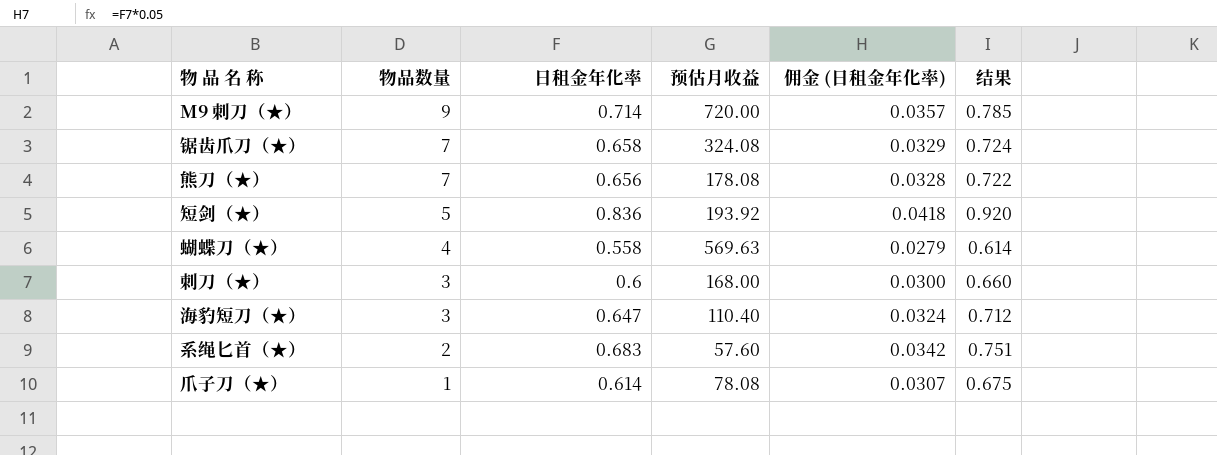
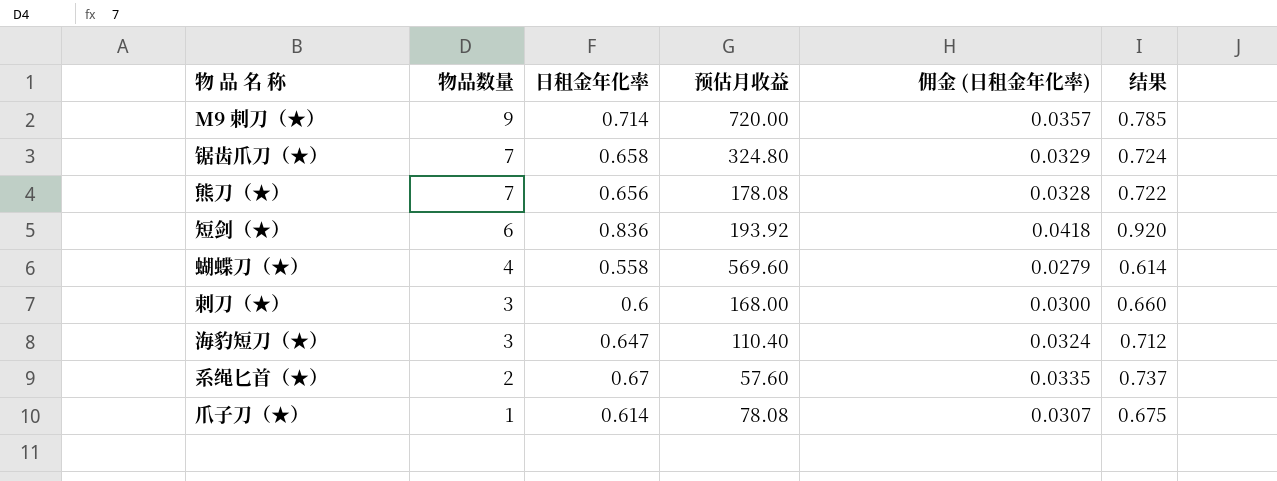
锯齿爪刀（★） | 预估月收益: 324.08 -> 324.80
短剑（★） | 物品数量: 5 -> 6
蝴蝶刀（★） | 预估月收益: 569.63 -> 569.60
系绳匕首（★） | 日租金年化率: 0.683 -> 0.67
系绳匕首（★） | 佣金 (日租金年化率): 0.0342 -> 0.0335
系绳匕首（★） | 结果: 0.751 -> 0.737

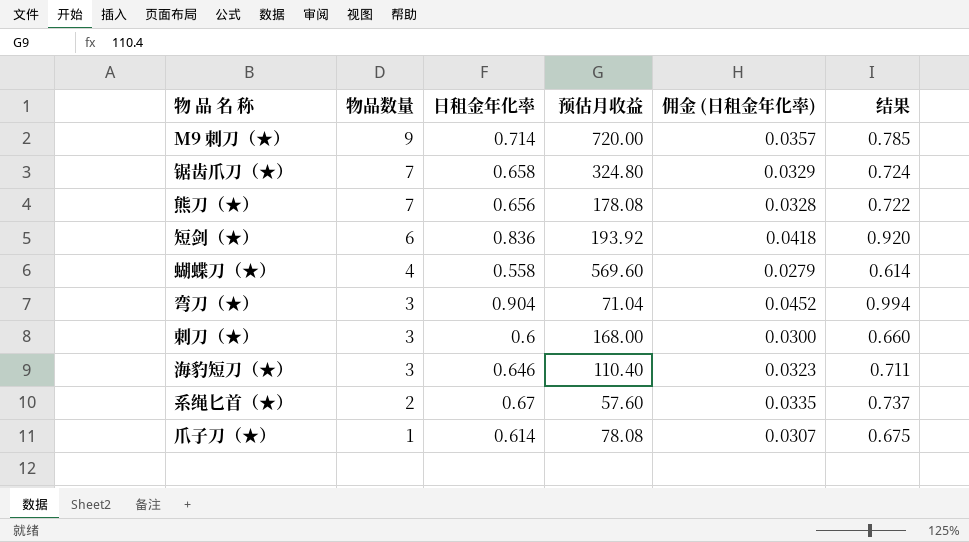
row 弯刀（★）: none -> 3 | 0.904 | 71.04 | 0.0452 | 0.994
海豹短刀（★） | 日租金年化率: 0.647 -> 0.646
海豹短刀（★） | 佣金 (日租金年化率): 0.0324 -> 0.0323
海豹短刀（★） | 结果: 0.712 -> 0.711

